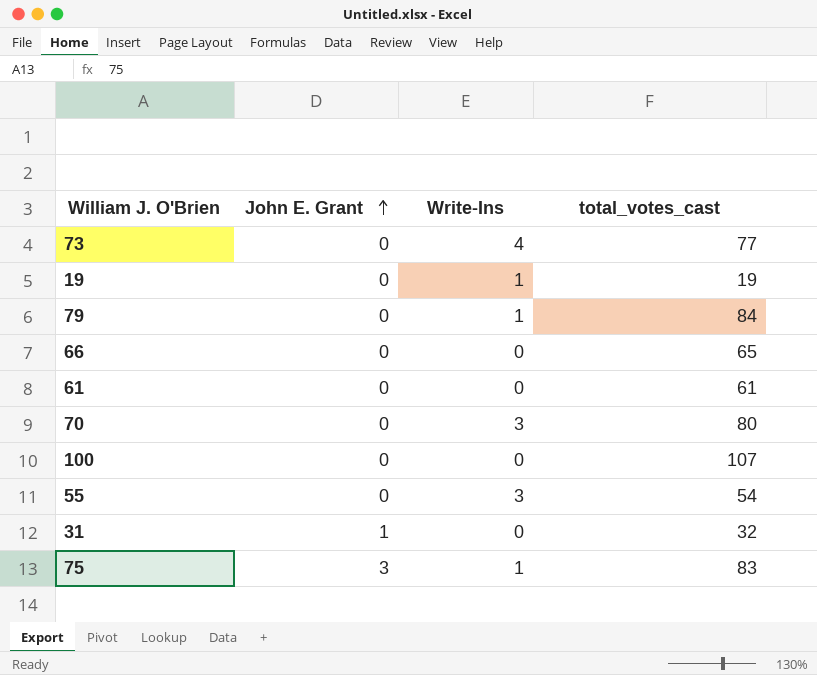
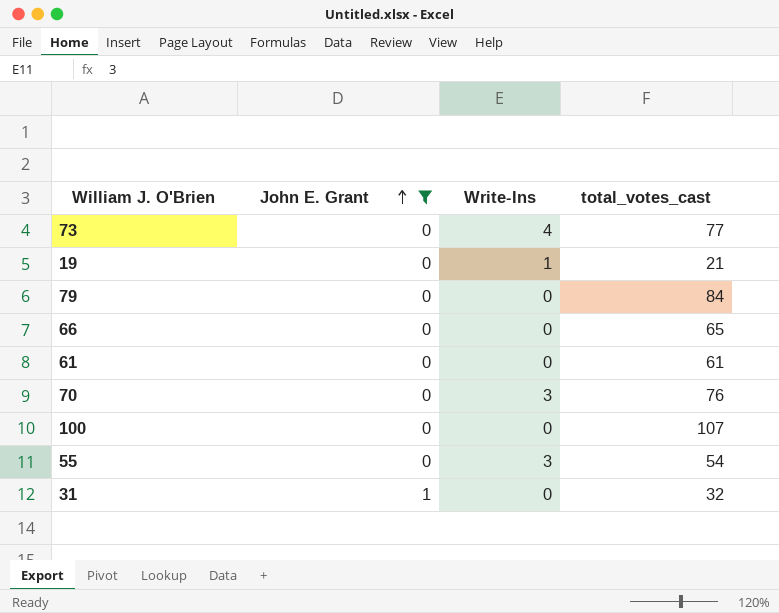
filter: none -> John E. Grant != 3
19 | total_votes_cast: 19 -> 21
79 | Write-Ins: 1 -> 0
70 | total_votes_cast: 80 -> 76

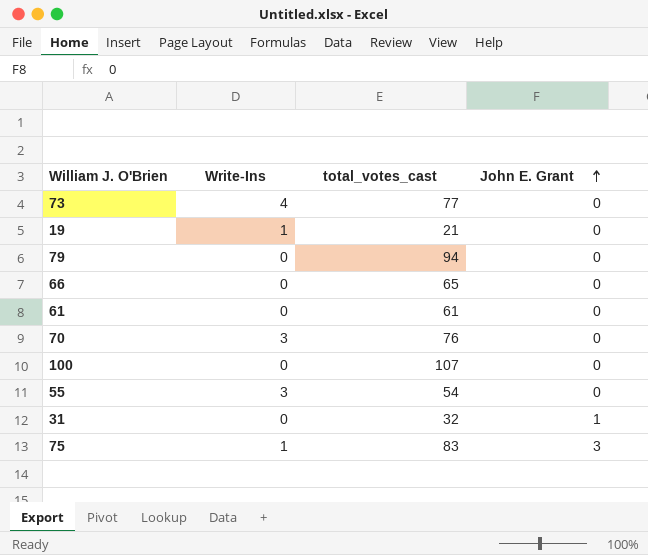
filter: John E. Grant != 3 -> none
column John E. Grant | position: 2 -> 4
79 | total_votes_cast: 84 -> 94

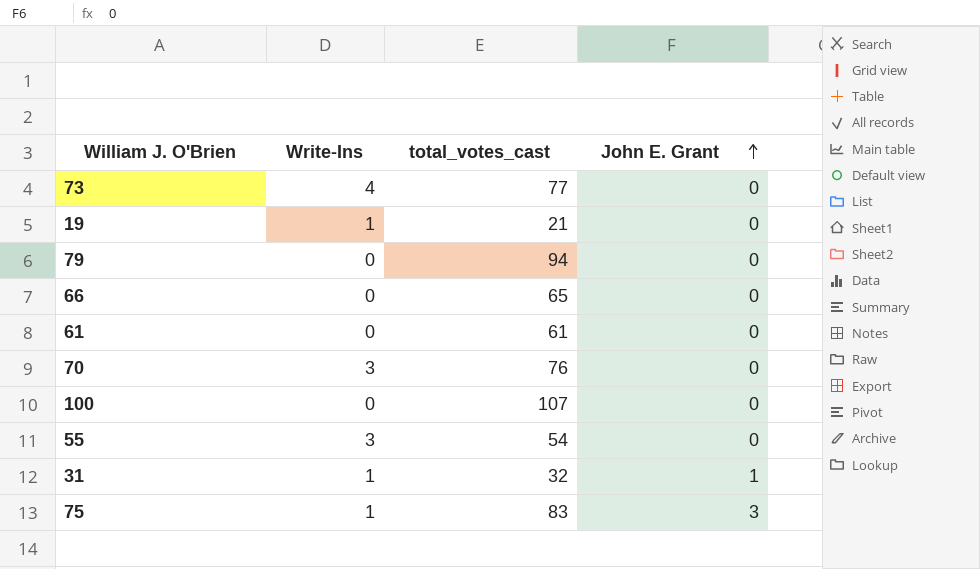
31 | Write-Ins: 0 -> 1

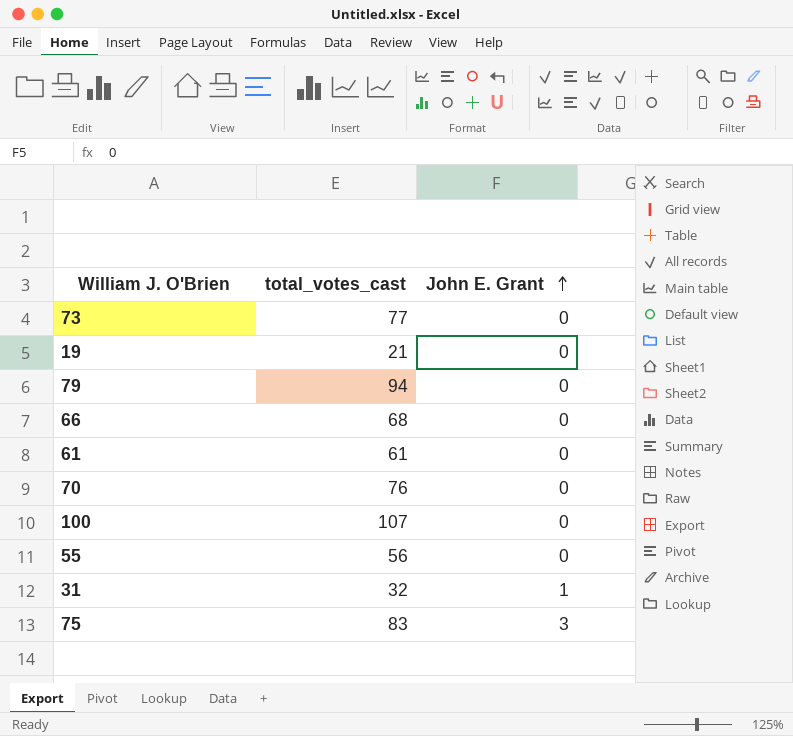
column Write-Ins | position: 2 -> none
66 | total_votes_cast: 65 -> 68
55 | total_votes_cast: 54 -> 56

